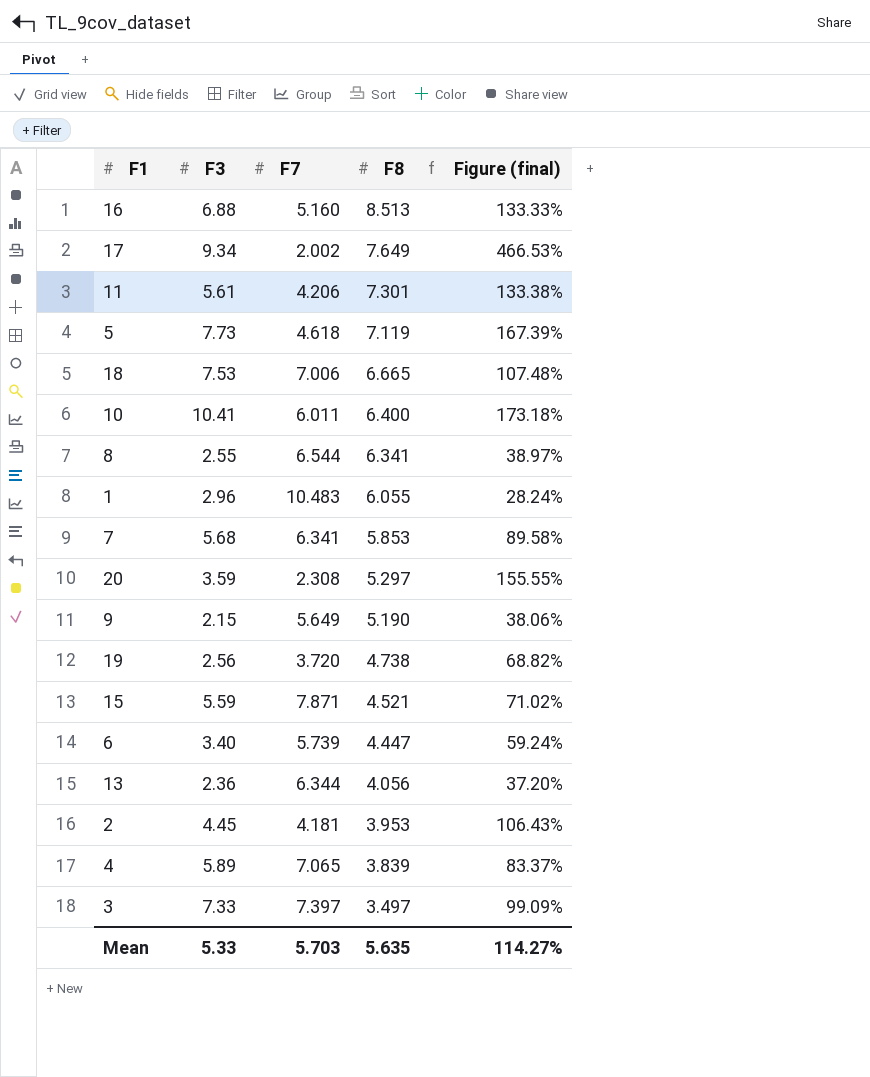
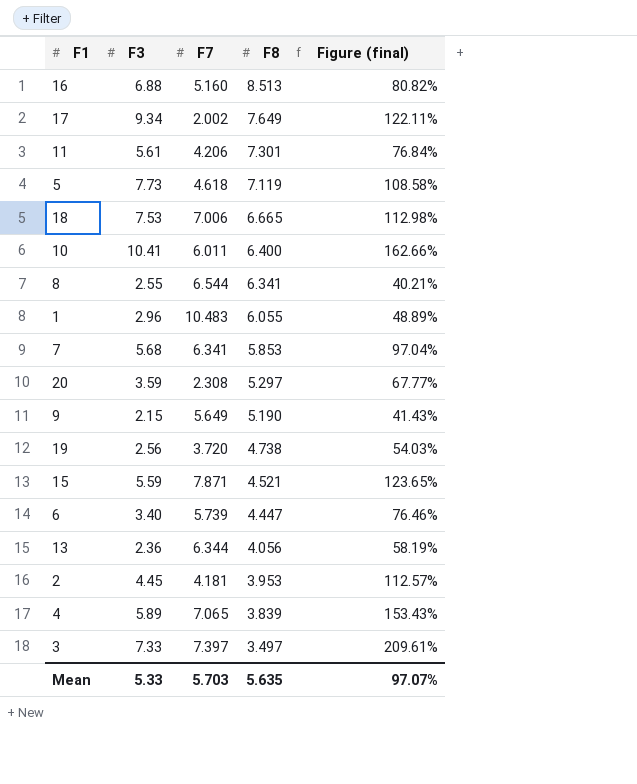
column Figure (final) | formula: [F3] / [F7] -> [F3] / [F8]
Mean | Figure (final): 114.27% -> 97.07%

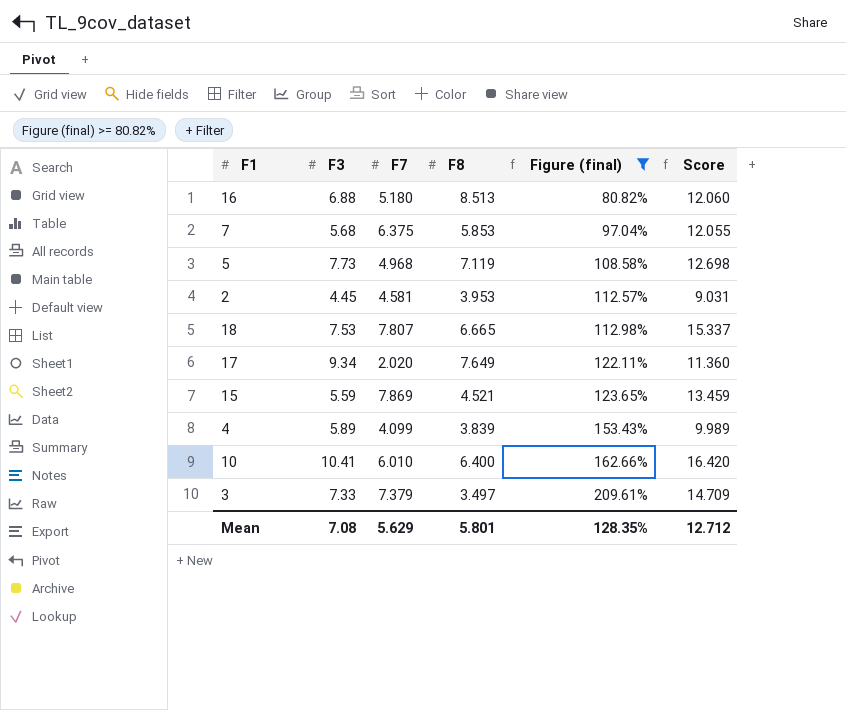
filter: none -> Figure (final) >= 80.82%
row order: F8 descending -> Figure (final) ascending
column Score | formula: none -> [F3] + [F7]
16 | F7: 5.160 -> 5.180
7 | F7: 6.341 -> 6.375
5 | F7: 4.618 -> 4.968
2 | F7: 4.181 -> 4.581
18 | F7: 7.006 -> 7.807
17 | F7: 2.002 -> 2.020
15 | F7: 7.871 -> 7.869
4 | F7: 7.065 -> 4.099
10 | F7: 6.011 -> 6.010
3 | F7: 7.397 -> 7.379
Mean | F3: 5.33 -> 7.08
Mean | F7: 5.703 -> 5.629
Mean | F8: 5.635 -> 5.801
Mean | Figure (final): 97.07% -> 128.35%

